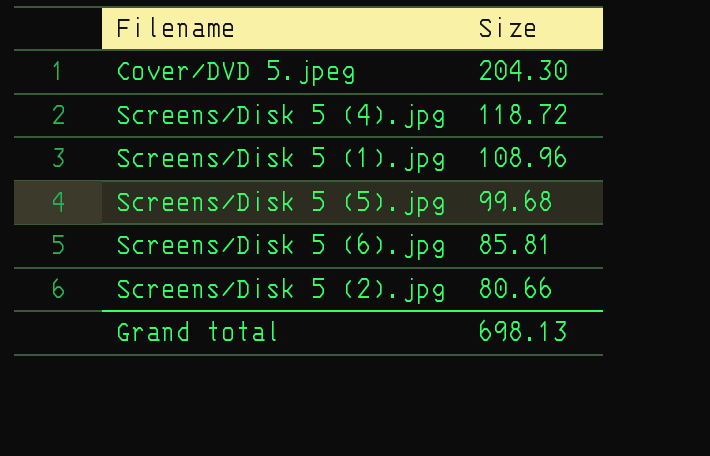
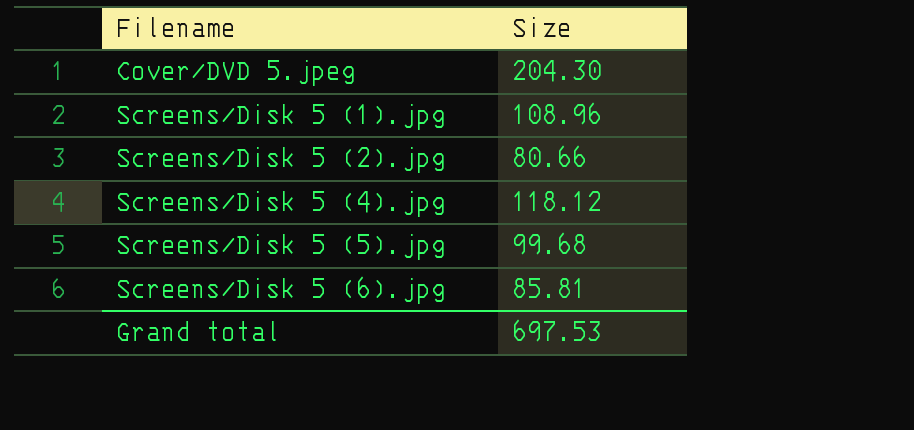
row order: Size descending -> Filename ascending
Screens/Disk 5 (4).jpg | Size: 118.72 -> 118.12
Grand total | Size: 698.13 -> 697.53

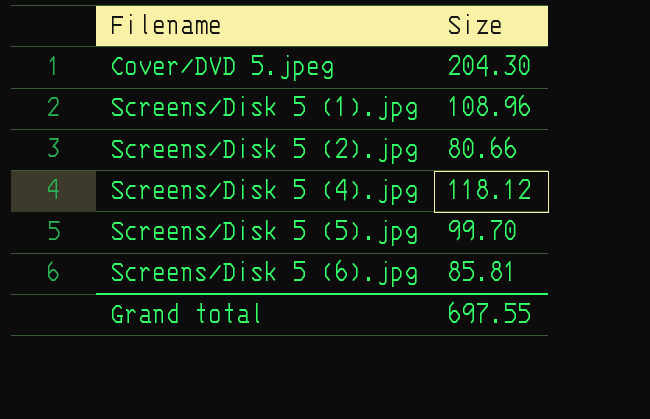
Screens/Disk 5 (5).jpg | Size: 99.68 -> 99.70
Grand total | Size: 697.53 -> 697.55

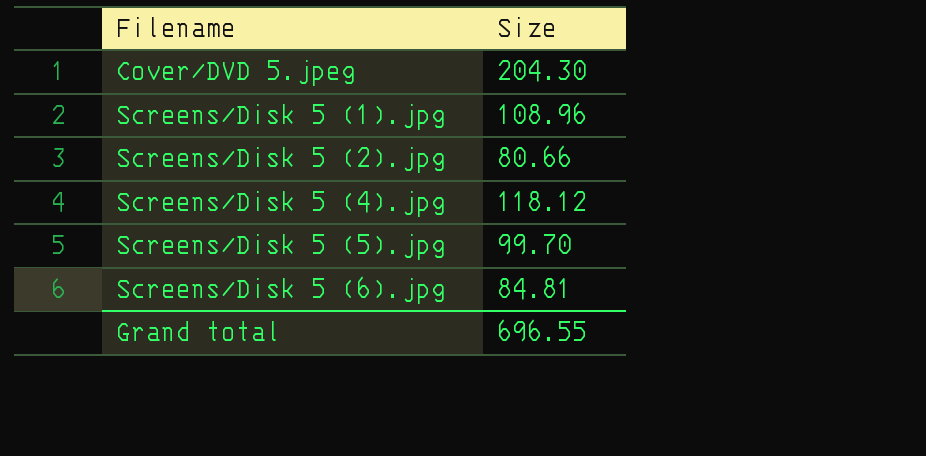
Screens/Disk 5 (6).jpg | Size: 85.81 -> 84.81
Grand total | Size: 697.55 -> 696.55

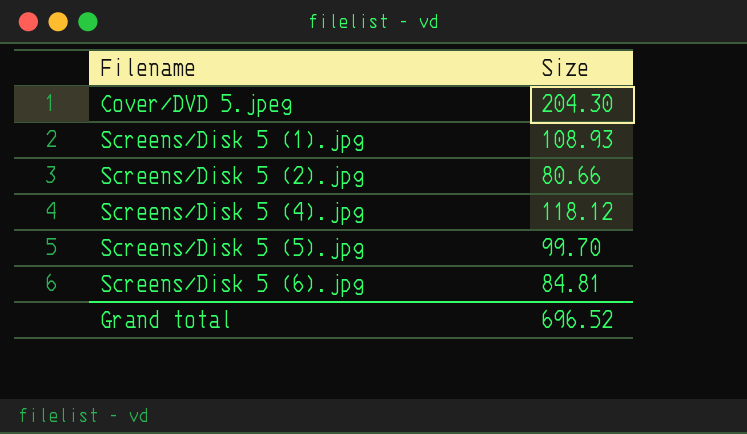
Screens/Disk 5 (1).jpg | Size: 108.96 -> 108.93
Grand total | Size: 696.55 -> 696.52

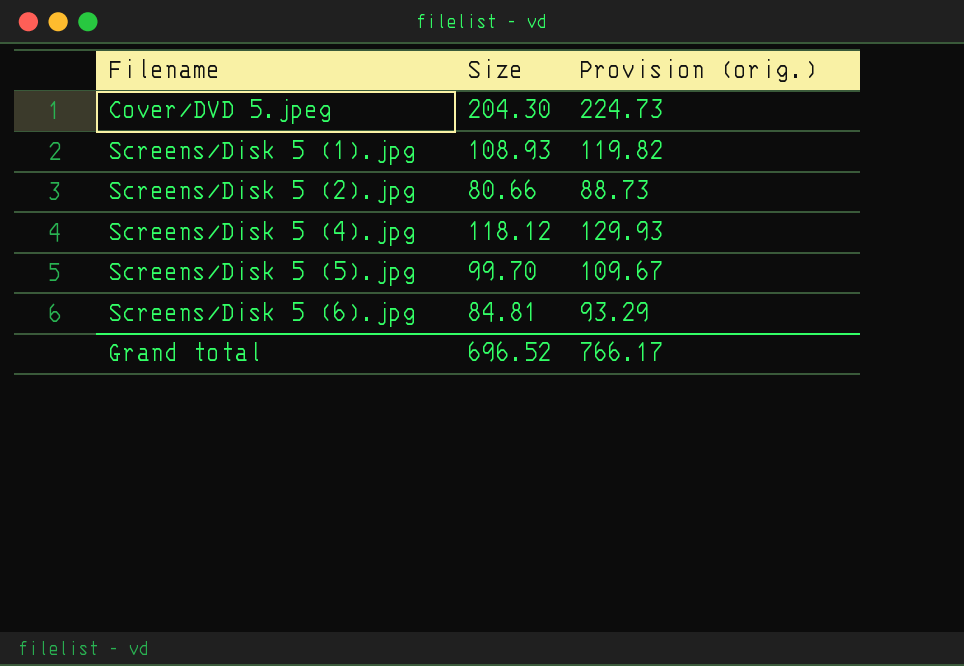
column Provision (orig.) | formula: none -> [Size] * 1.1

